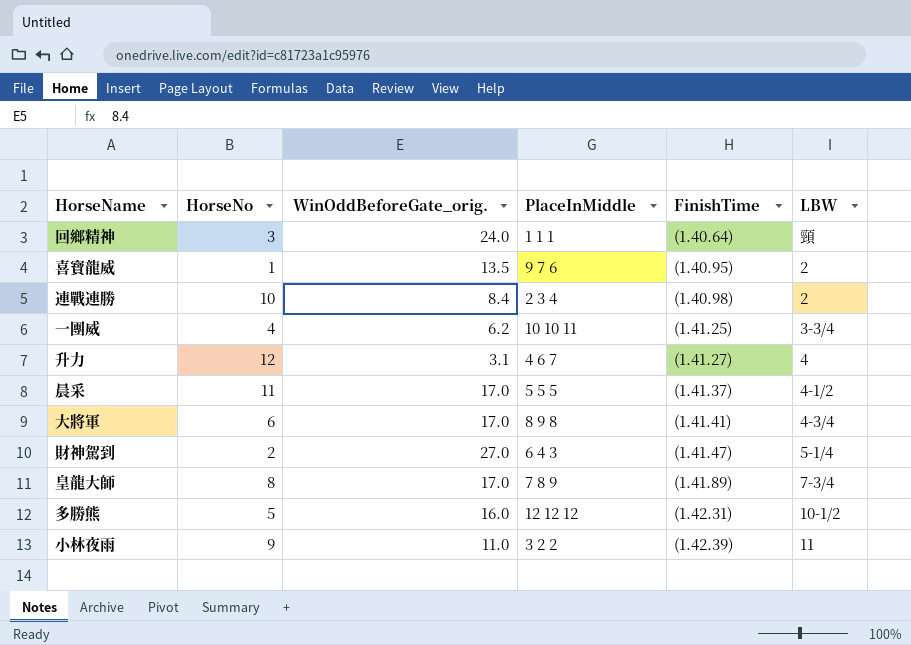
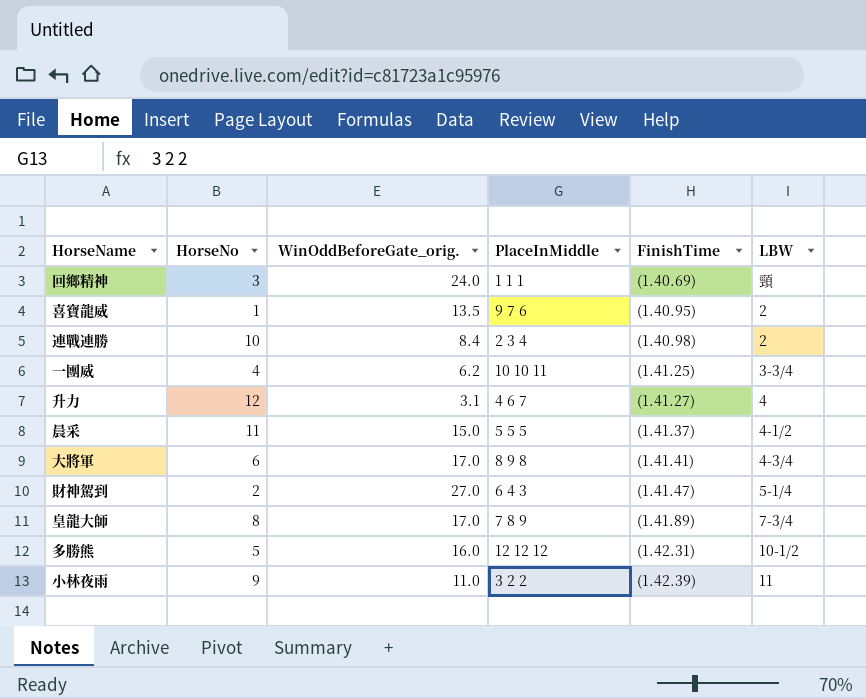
回鄉精神 | FinishTime: (1.40.64) -> (1.40.69)
晨采 | WinOddBeforeGate_orig.: 17.0 -> 15.0

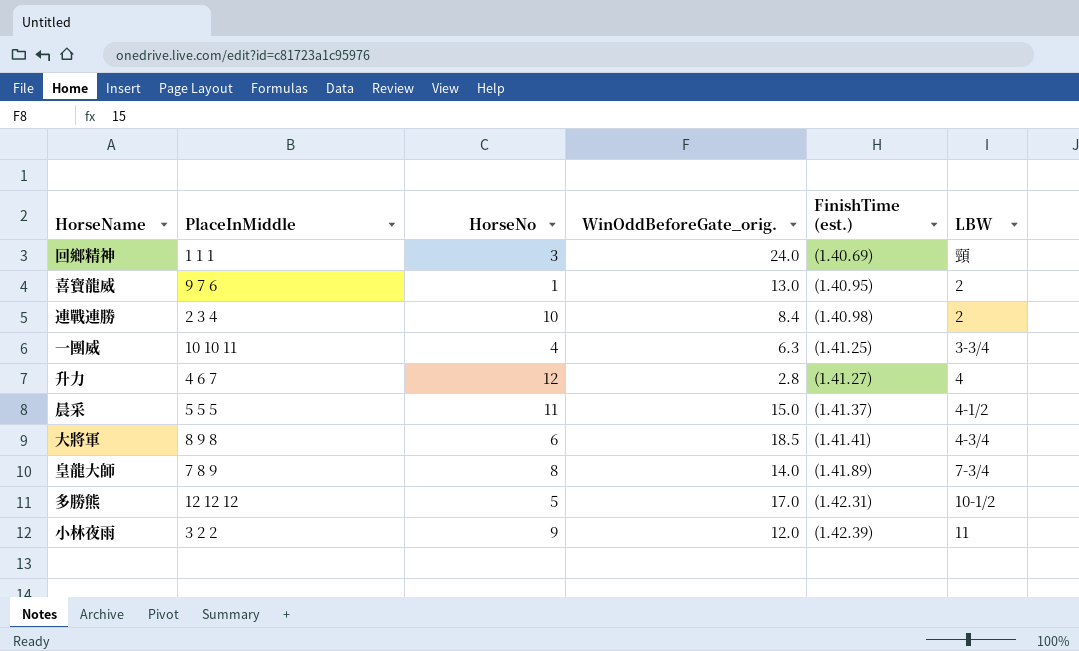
column PlaceInMiddle | position: 4 -> 2
column name: FinishTime -> FinishTime (est.)
row 財神駕到: 2 | 27.0 | 6 4 3 | (1.41.47) | 5-1/4 -> none
喜寶龍威 | WinOddBeforeGate_orig.: 13.5 -> 13.0
一團威 | WinOddBeforeGate_orig.: 6.2 -> 6.3
升力 | WinOddBeforeGate_orig.: 3.1 -> 2.8
大將軍 | WinOddBeforeGate_orig.: 17.0 -> 18.5
皇龍大師 | WinOddBeforeGate_orig.: 17.0 -> 14.0
多勝熊 | WinOddBeforeGate_orig.: 16.0 -> 17.0
小林夜雨 | WinOddBeforeGate_orig.: 11.0 -> 12.0

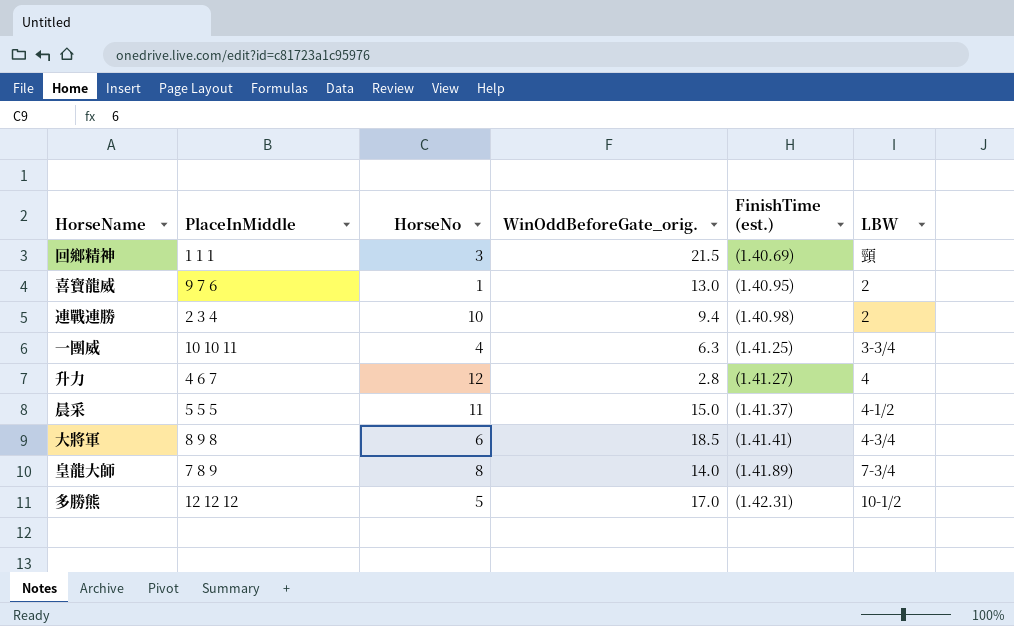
row 小林夜雨: 3 2 2 | 9 | 12.0 | (1.42.39) | 11 -> none
回鄉精神 | WinOddBeforeGate_orig.: 24.0 -> 21.5
連戰連勝 | WinOddBeforeGate_orig.: 8.4 -> 9.4

